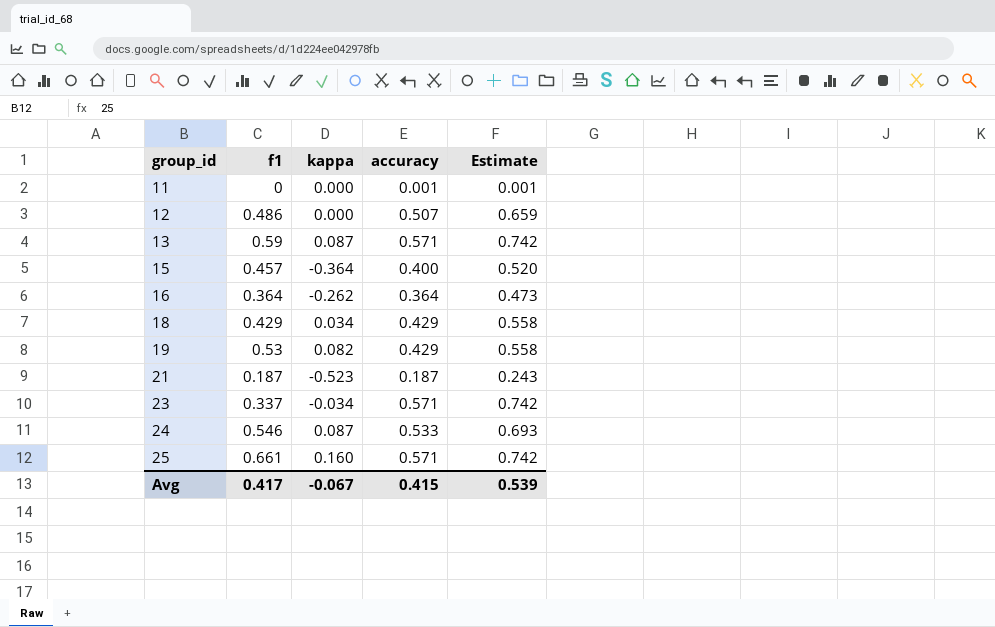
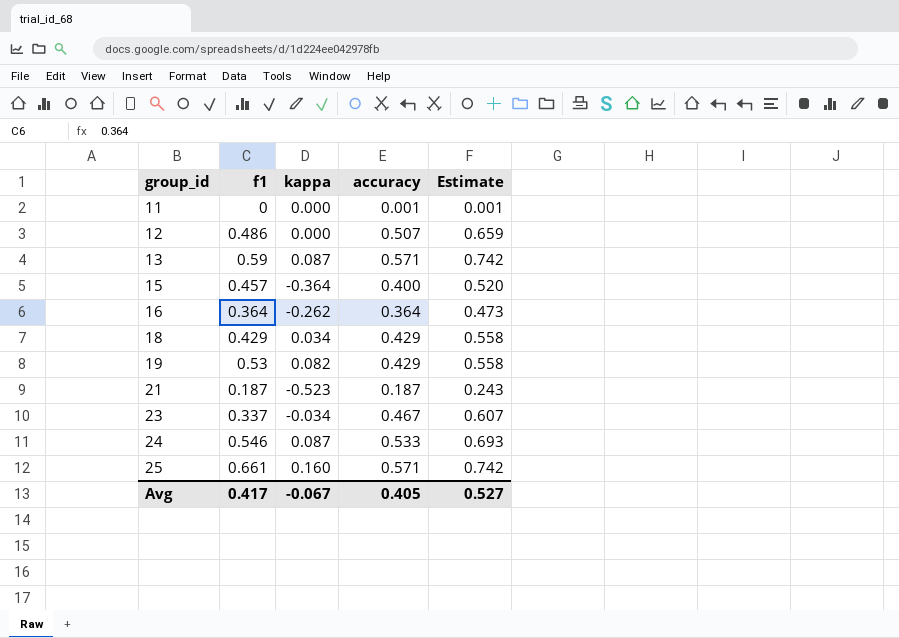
23 | accuracy: 0.571 -> 0.467
23 | Estimate: 0.742 -> 0.607
Avg | accuracy: 0.415 -> 0.405
Avg | Estimate: 0.539 -> 0.527

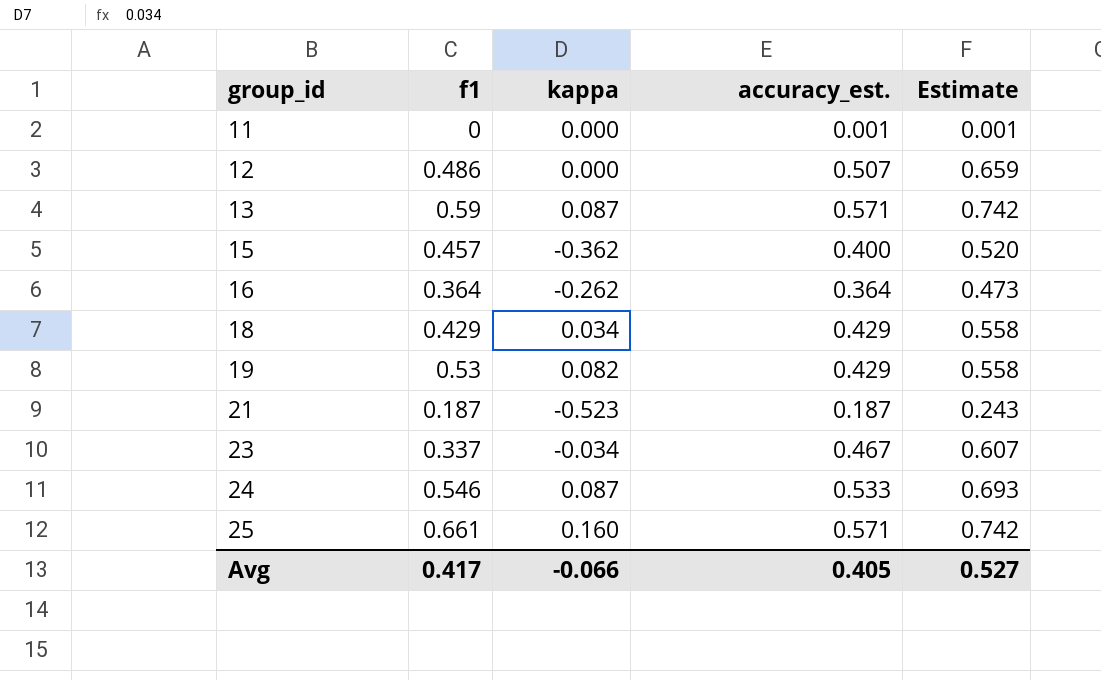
column name: accuracy -> accuracy_est.
15 | kappa: -0.364 -> -0.362
Avg | kappa: -0.067 -> -0.066

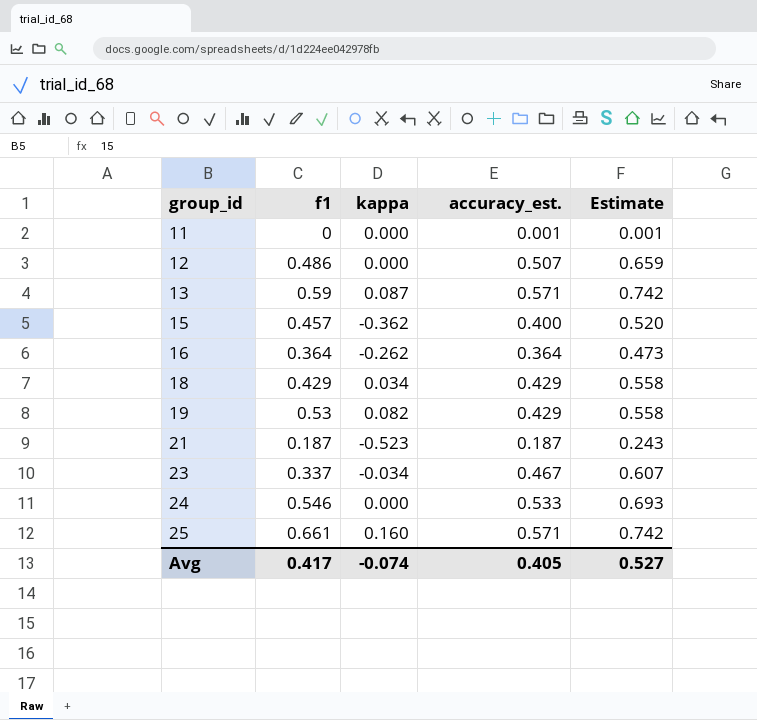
24 | kappa: 0.087 -> 0.000
Avg | kappa: -0.066 -> -0.074

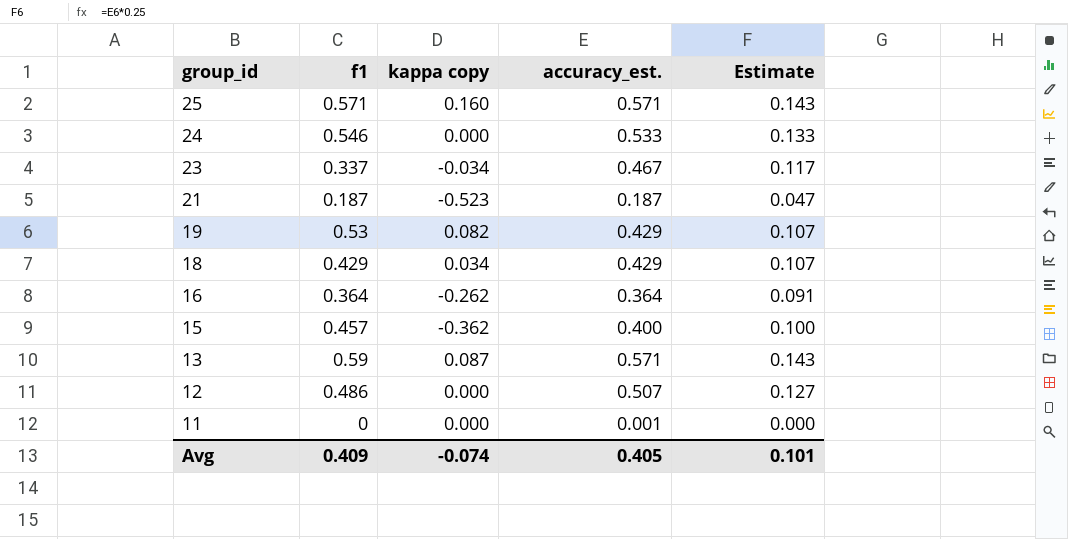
row order: group_id ascending -> group_id descending
column name: kappa -> kappa copy
column Estimate | formula: [accuracy_est.] * 1.3 -> [accuracy_est.] * 0.25
25 | f1: 0.661 -> 0.571
Avg | f1: 0.417 -> 0.409
Avg | Estimate: 0.527 -> 0.101

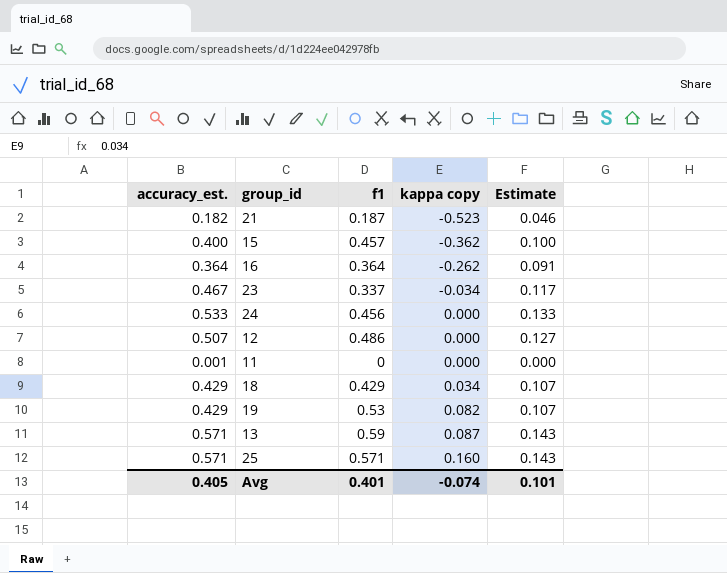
row order: group_id descending -> kappa copy ascending
column accuracy_est. | position: 4 -> 1
21 | accuracy_est.: 0.187 -> 0.182
21 | Estimate: 0.047 -> 0.046
24 | f1: 0.546 -> 0.456
Avg | f1: 0.409 -> 0.401

